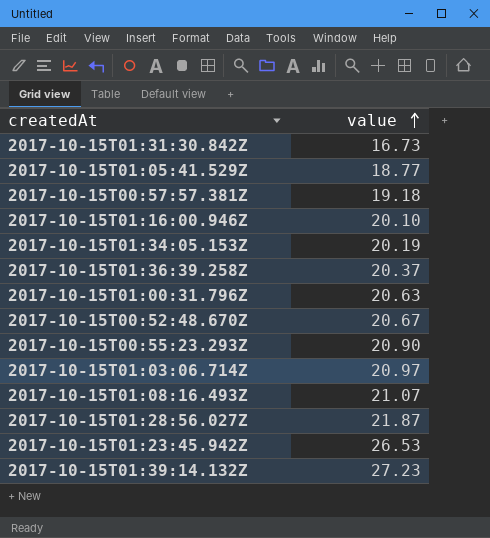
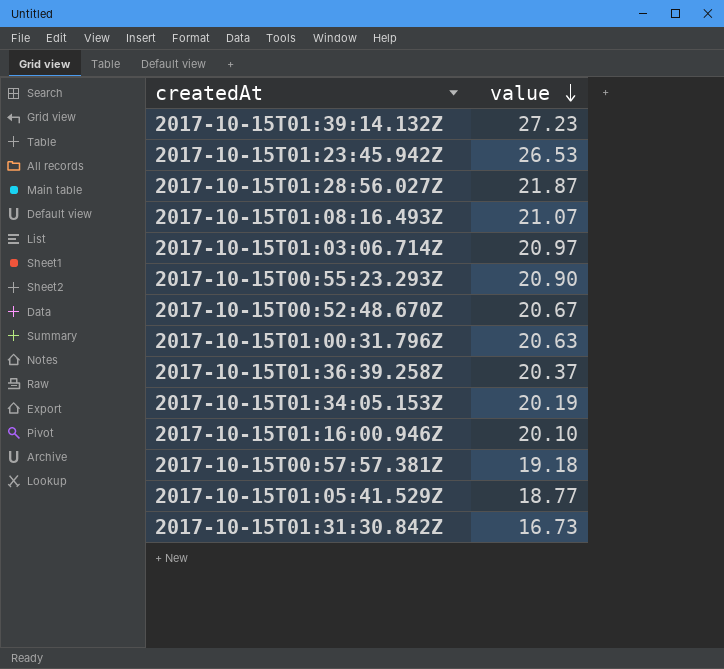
row order: value ascending -> value descending

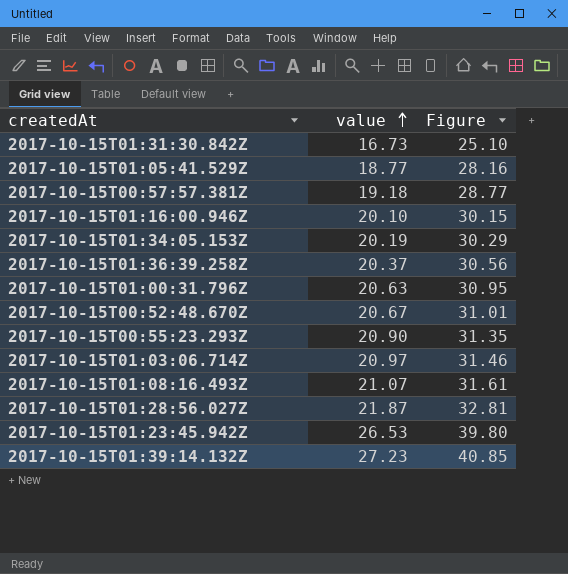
row order: value descending -> value ascending
column Figure | formula: none -> [value] * 1.5

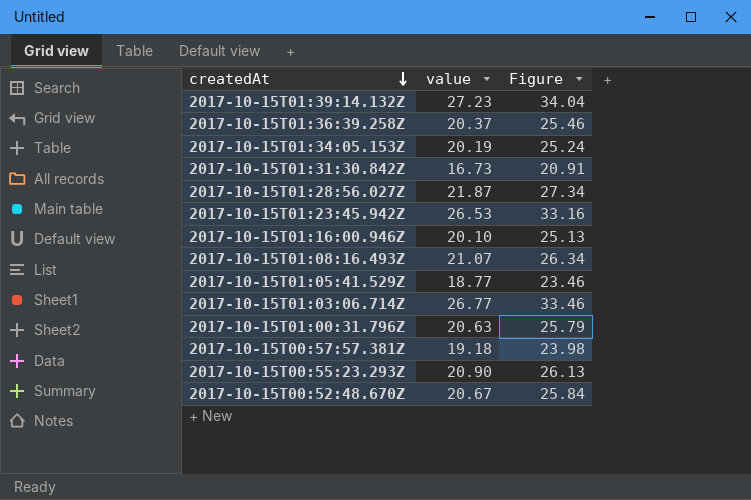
row order: value ascending -> createdAt descending
column Figure | formula: [value] * 1.5 -> [value] * 1.25
2017-10-15T01:03:06.714Z | value: 20.97 -> 26.77

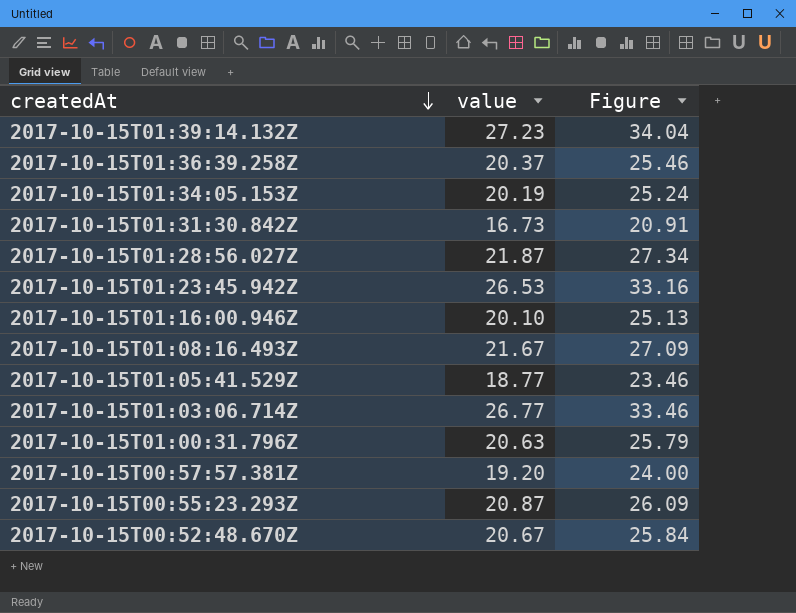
2017-10-15T01:08:16.493Z | value: 21.07 -> 21.67
2017-10-15T01:08:16.493Z | Figure: 26.34 -> 27.09
2017-10-15T00:57:57.381Z | value: 19.18 -> 19.20
2017-10-15T00:57:57.381Z | Figure: 23.98 -> 24.00
2017-10-15T00:55:23.293Z | value: 20.90 -> 20.87
2017-10-15T00:55:23.293Z | Figure: 26.13 -> 26.09

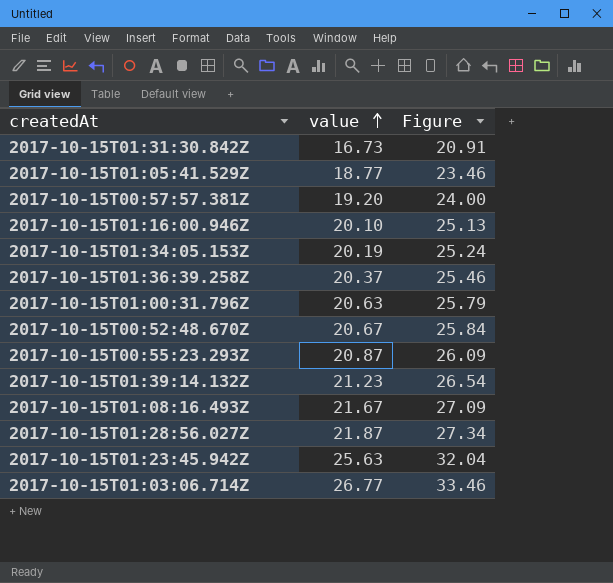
row order: createdAt descending -> value ascending
2017-10-15T01:39:14.132Z | value: 27.23 -> 21.23
2017-10-15T01:39:14.132Z | Figure: 34.04 -> 26.54
2017-10-15T01:23:45.942Z | value: 26.53 -> 25.63
2017-10-15T01:23:45.942Z | Figure: 33.16 -> 32.04

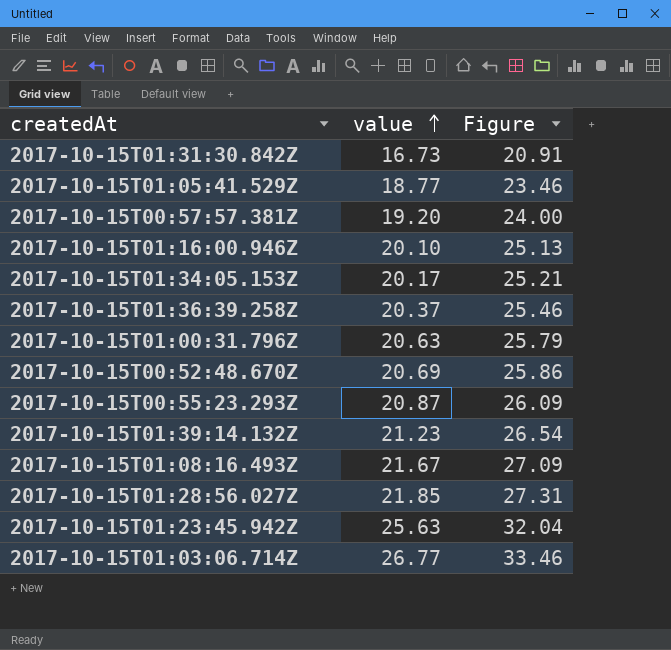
2017-10-15T01:34:05.153Z | value: 20.19 -> 20.17
2017-10-15T01:34:05.153Z | Figure: 25.24 -> 25.21
2017-10-15T00:52:48.670Z | value: 20.67 -> 20.69
2017-10-15T00:52:48.670Z | Figure: 25.84 -> 25.86
2017-10-15T01:28:56.027Z | value: 21.87 -> 21.85
2017-10-15T01:28:56.027Z | Figure: 27.34 -> 27.31

